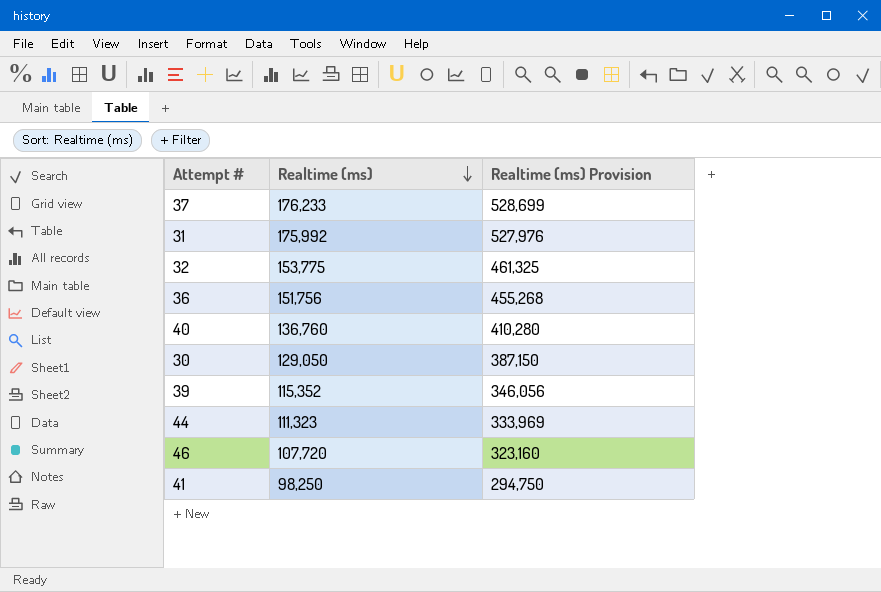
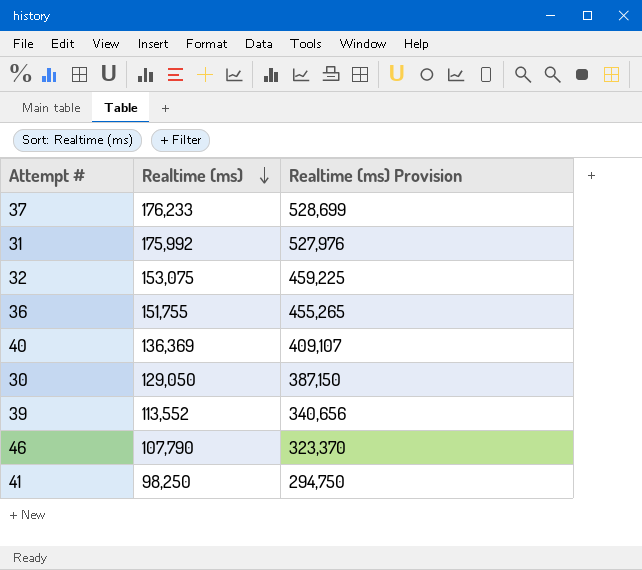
row 44: 111,323 | 333,969 -> none
32 | Realtime (ms): 153,775 -> 153,075
32 | Realtime (ms) Provision: 461,325 -> 459,225
36 | Realtime (ms): 151,756 -> 151,755
36 | Realtime (ms) Provision: 455,268 -> 455,265
40 | Realtime (ms): 136,760 -> 136,369
40 | Realtime (ms) Provision: 410,280 -> 409,107
39 | Realtime (ms): 115,352 -> 113,552
39 | Realtime (ms) Provision: 346,056 -> 340,656
46 | Realtime (ms): 107,720 -> 107,790
46 | Realtime (ms) Provision: 323,160 -> 323,370

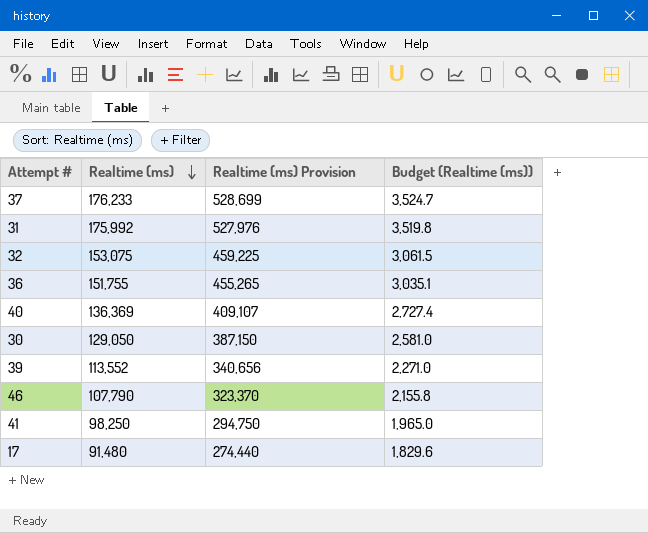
column Budget (Realtime (ms)) | formula: none -> [Realtime (ms)] * 0.02
row 17: none -> 91,480 | 274,440 | 1,829.6

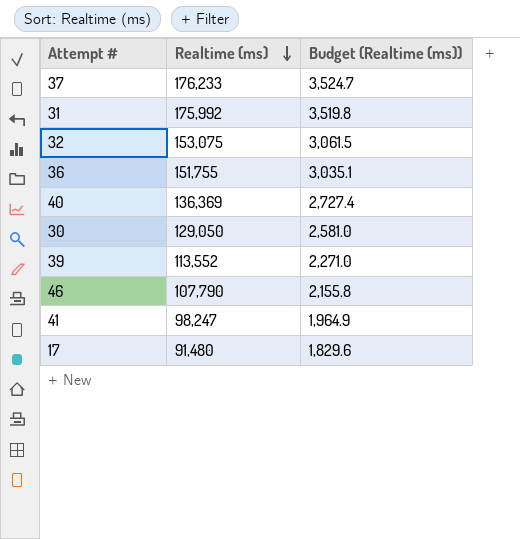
column Realtime (ms) Provision | formula: [Realtime (ms)] * 3 -> none
41 | Realtime (ms): 98,250 -> 98,247
41 | Budget (Realtime (ms)): 1,965.0 -> 1,964.9

